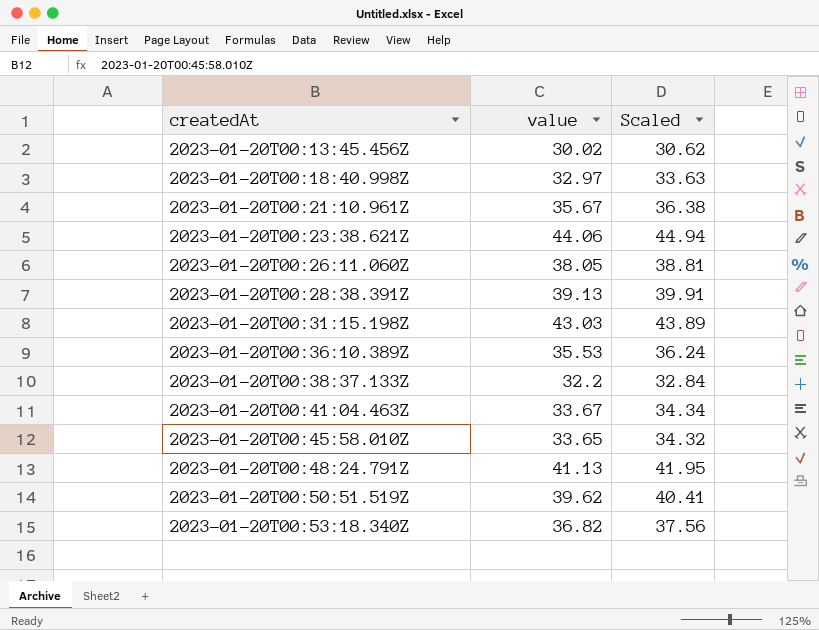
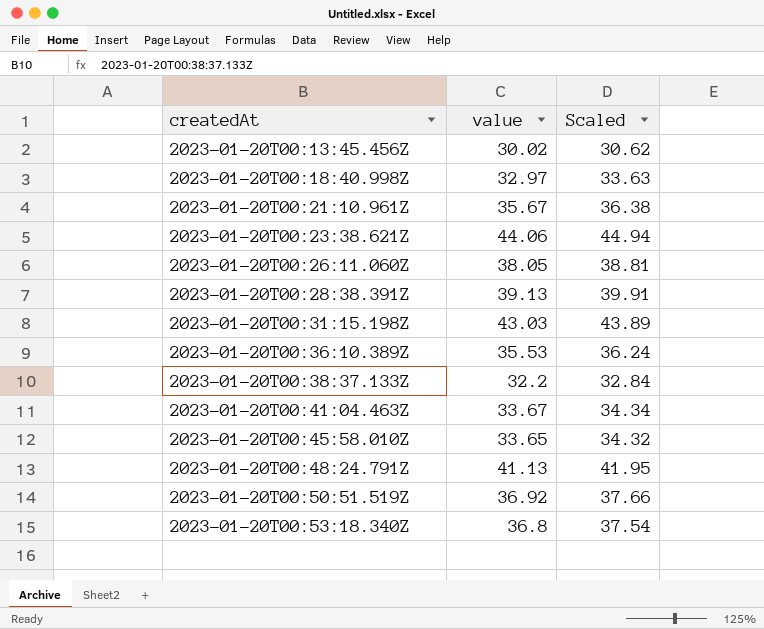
2023-01-20T00:50:51.519Z | value: 39.62 -> 36.92
2023-01-20T00:50:51.519Z | Scaled: 40.41 -> 37.66
2023-01-20T00:53:18.340Z | value: 36.82 -> 36.8
2023-01-20T00:53:18.340Z | Scaled: 37.56 -> 37.54

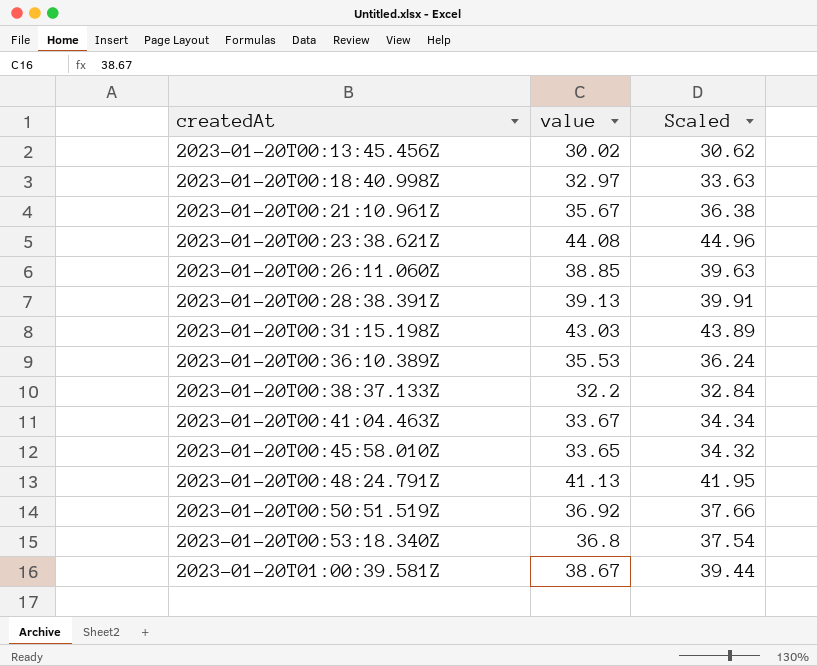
2023-01-20T00:23:38.621Z | value: 44.06 -> 44.08
2023-01-20T00:23:38.621Z | Scaled: 44.94 -> 44.96
2023-01-20T00:26:11.060Z | value: 38.05 -> 38.85
2023-01-20T00:26:11.060Z | Scaled: 38.81 -> 39.63
row 2023-01-20T01:00:39.581Z: none -> 38.67 | 39.44

